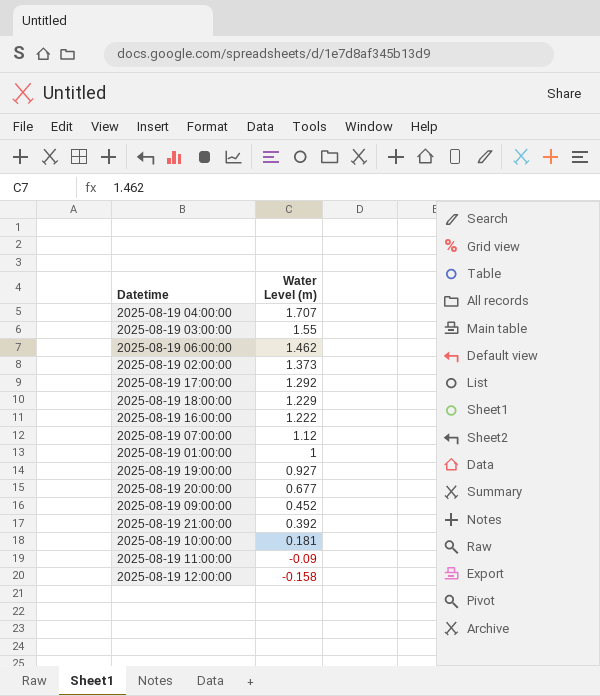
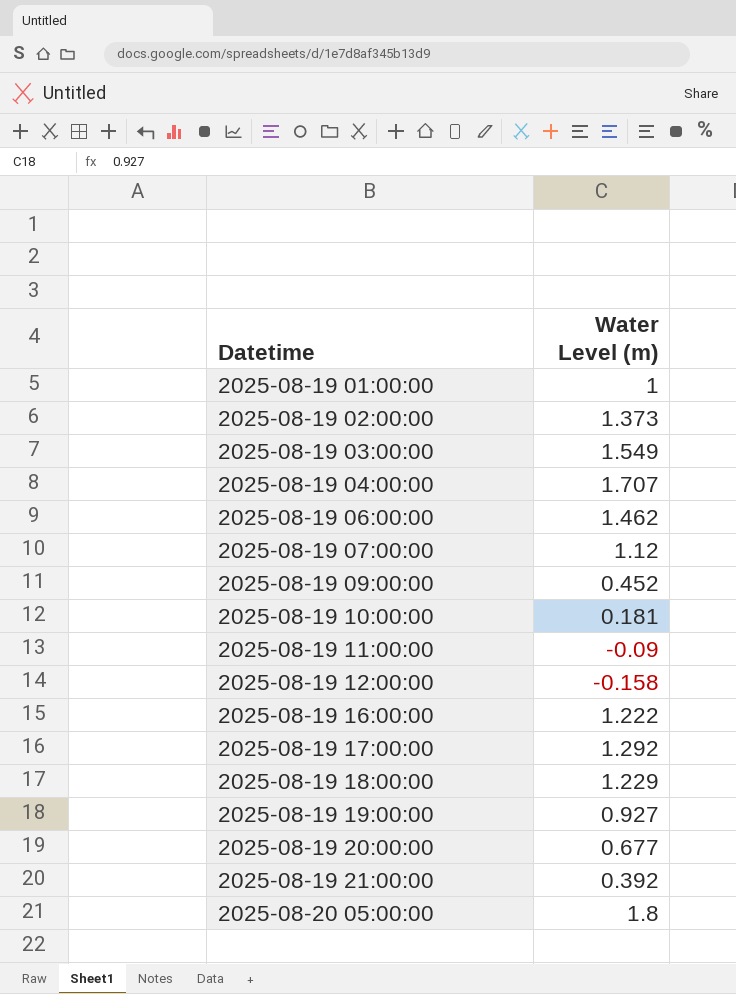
row order: Water Level (m) descending -> Datetime ascending
2025-08-19 03:00:00 | Water Level (m): 1.55 -> 1.549
row 2025-08-20 05:00:00: none -> 1.8

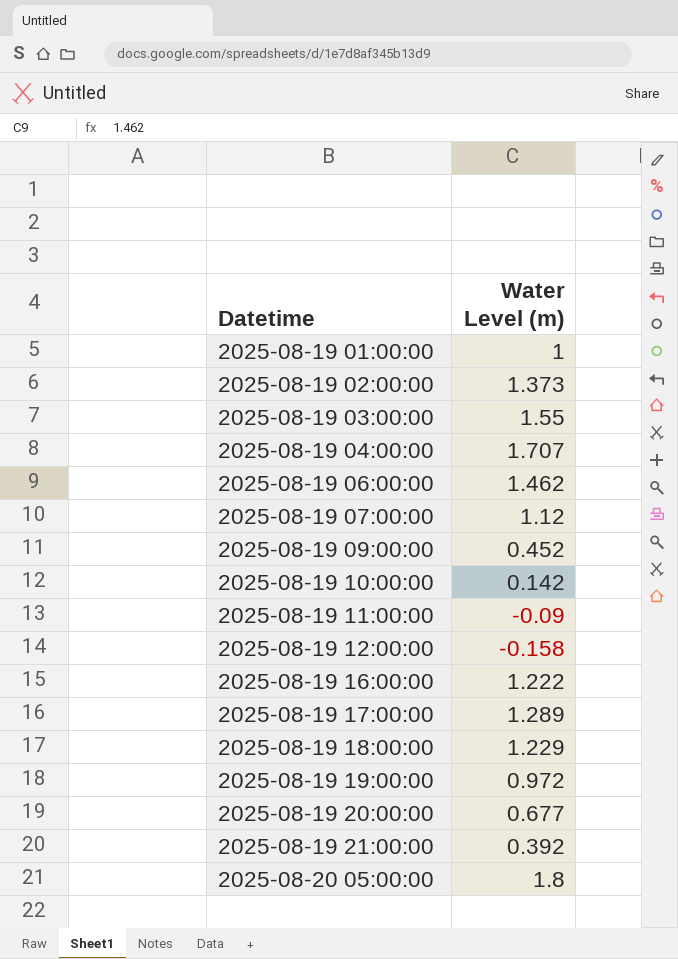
2025-08-19 03:00:00 | Water Level (m): 1.549 -> 1.55
2025-08-19 10:00:00 | Water Level (m): 0.181 -> 0.142
2025-08-19 17:00:00 | Water Level (m): 1.292 -> 1.289
2025-08-19 19:00:00 | Water Level (m): 0.927 -> 0.972

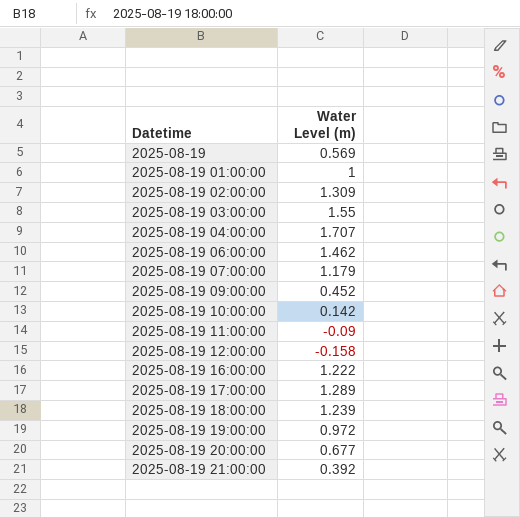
row 2025-08-20 05:00:00: 1.8 -> none
row 2025-08-19: none -> 0.569
2025-08-19 02:00:00 | Water Level (m): 1.373 -> 1.309
2025-08-19 07:00:00 | Water Level (m): 1.12 -> 1.179
2025-08-19 18:00:00 | Water Level (m): 1.229 -> 1.239

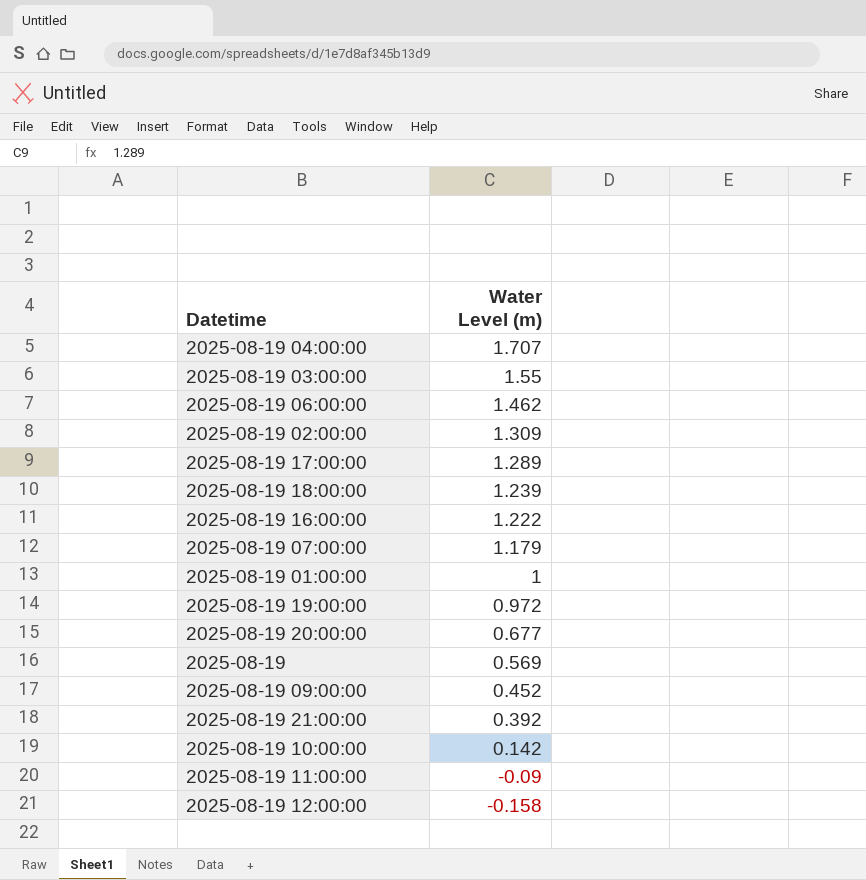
row order: Datetime ascending -> Water Level (m) descending

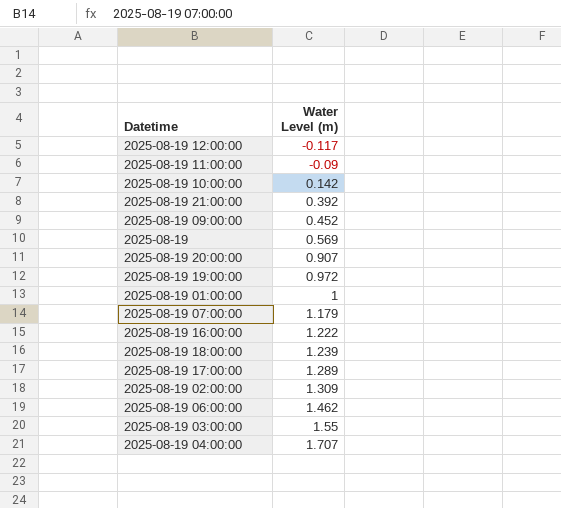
row order: Water Level (m) descending -> Water Level (m) ascending
2025-08-19 12:00:00 | Water Level (m): -0.158 -> -0.117
2025-08-19 20:00:00 | Water Level (m): 0.677 -> 0.907

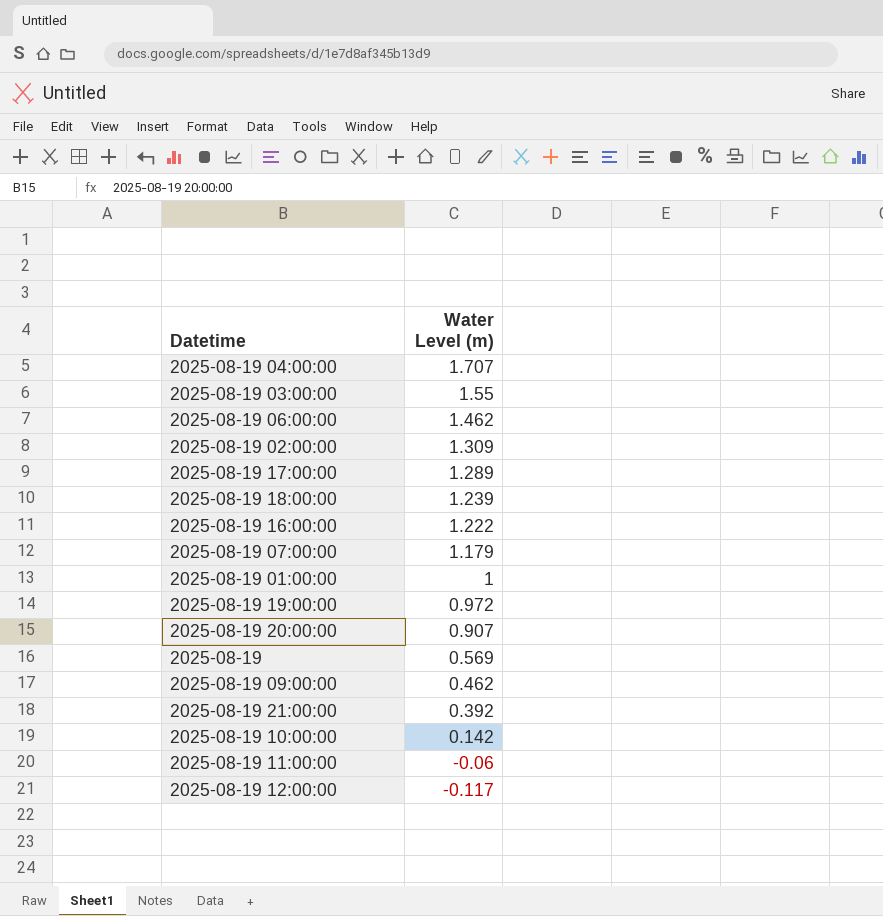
row order: Water Level (m) ascending -> Water Level (m) descending
2025-08-19 09:00:00 | Water Level (m): 0.452 -> 0.462
2025-08-19 11:00:00 | Water Level (m): -0.09 -> -0.06

